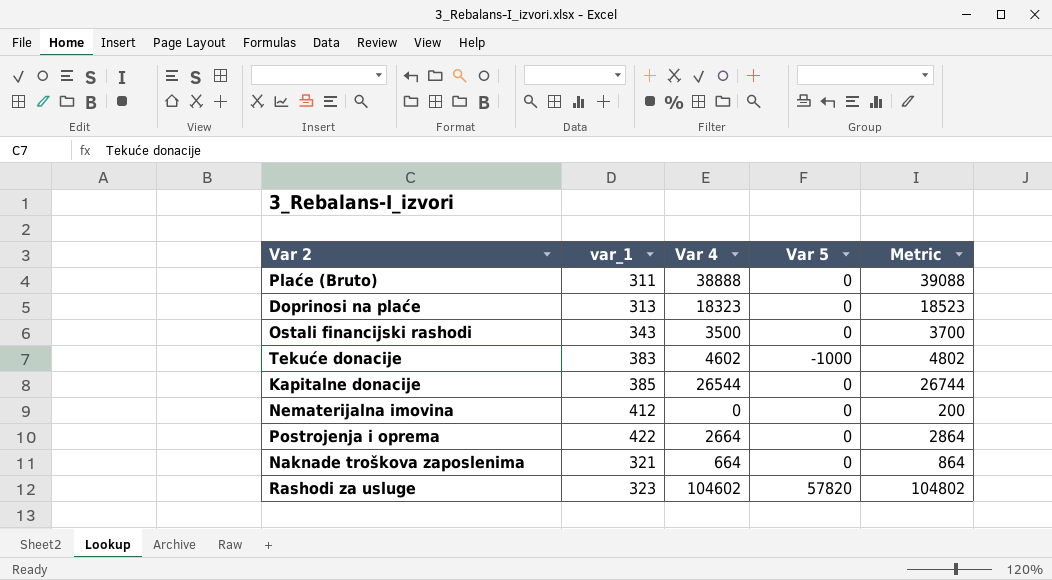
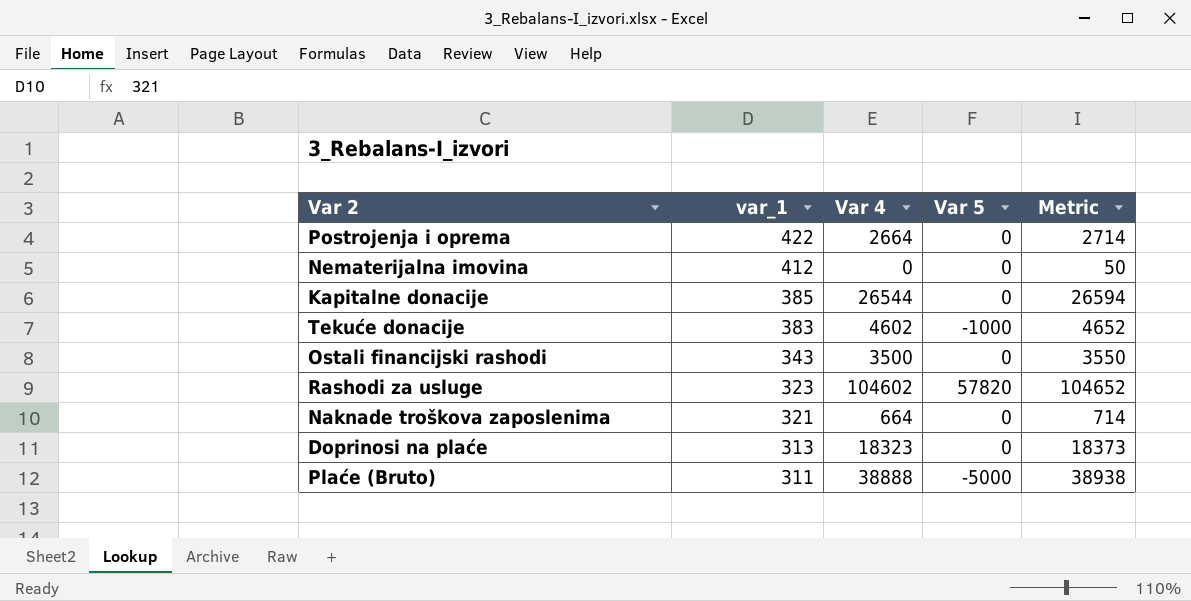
row order: none -> var_1 descending
column Metric | formula: [Var 4] + 200 -> [Var 4] + 50
Plaće (Bruto) | Var 5: 0 -> -5000

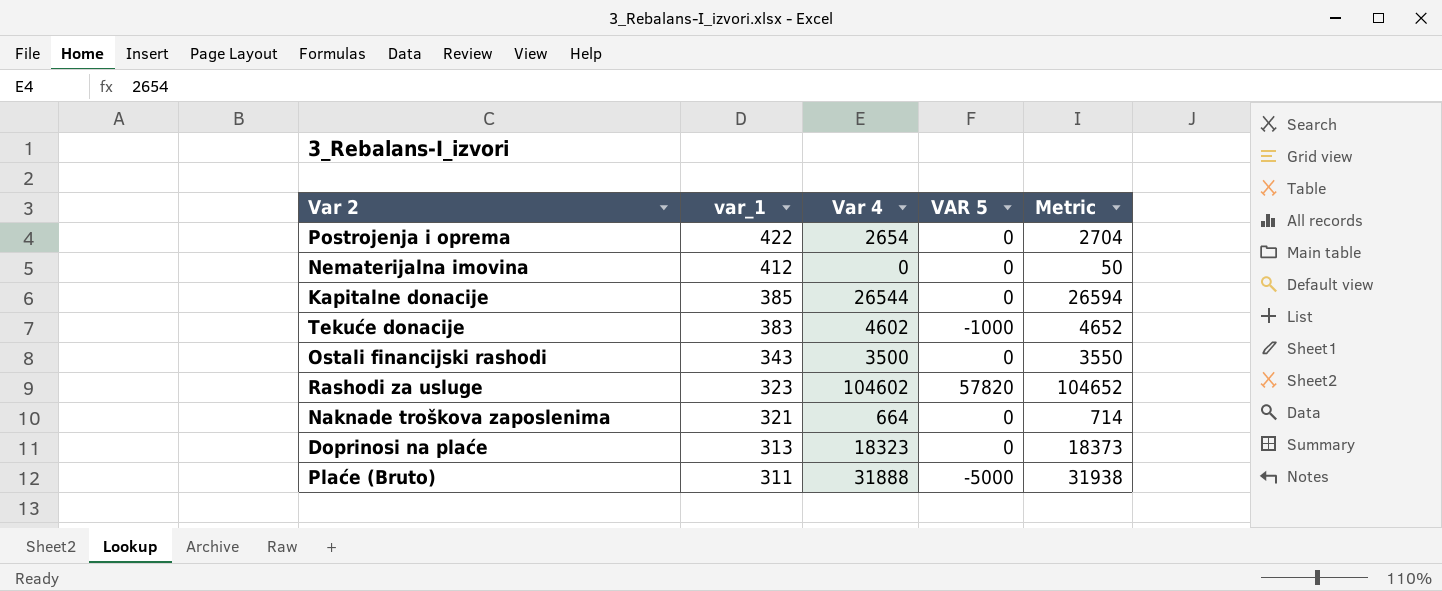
column name: Var 5 -> VAR 5
Postrojenja i oprema | Var 4: 2664 -> 2654
Postrojenja i oprema | Metric: 2714 -> 2704
Plaće (Bruto) | Var 4: 38888 -> 31888
Plaće (Bruto) | Metric: 38938 -> 31938

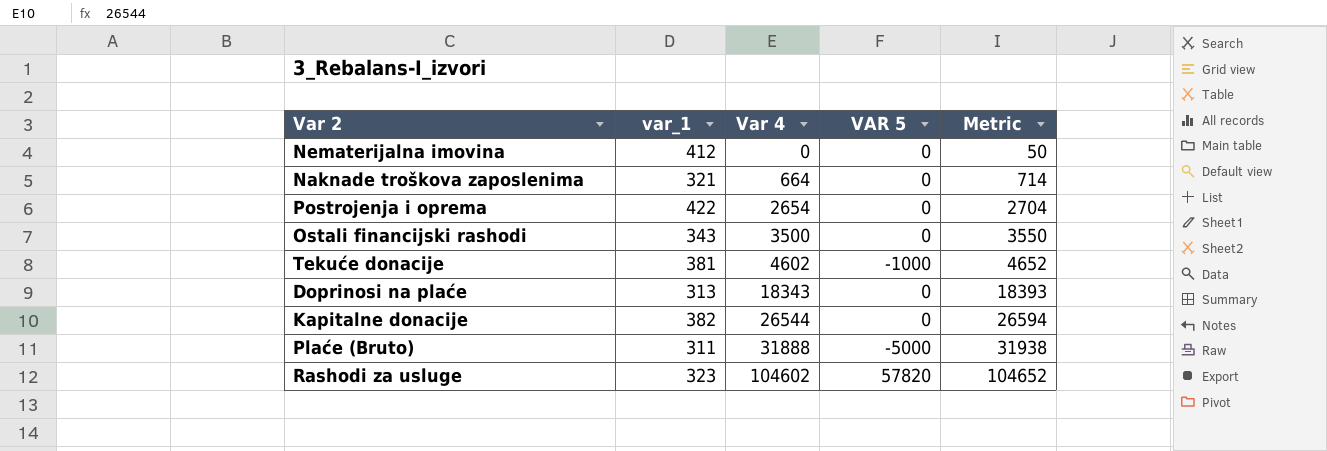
row order: var_1 descending -> Var 4 ascending
Tekuće donacije | var_1: 383 -> 381
Doprinosi na plaće | Var 4: 18323 -> 18343
Doprinosi na plaće | Metric: 18373 -> 18393
Kapitalne donacije | var_1: 385 -> 382

